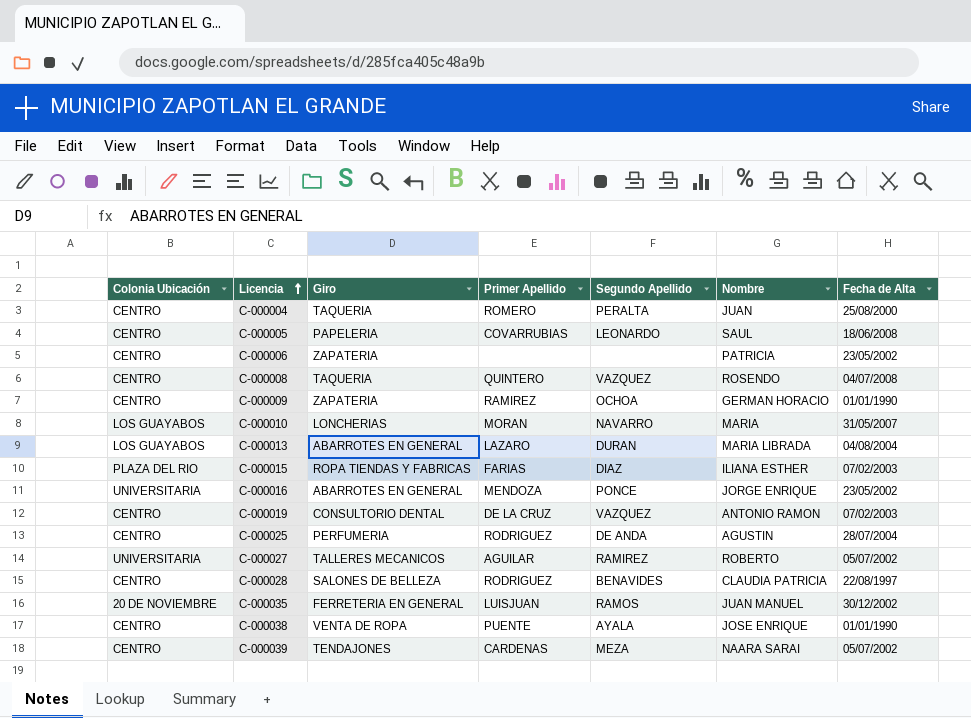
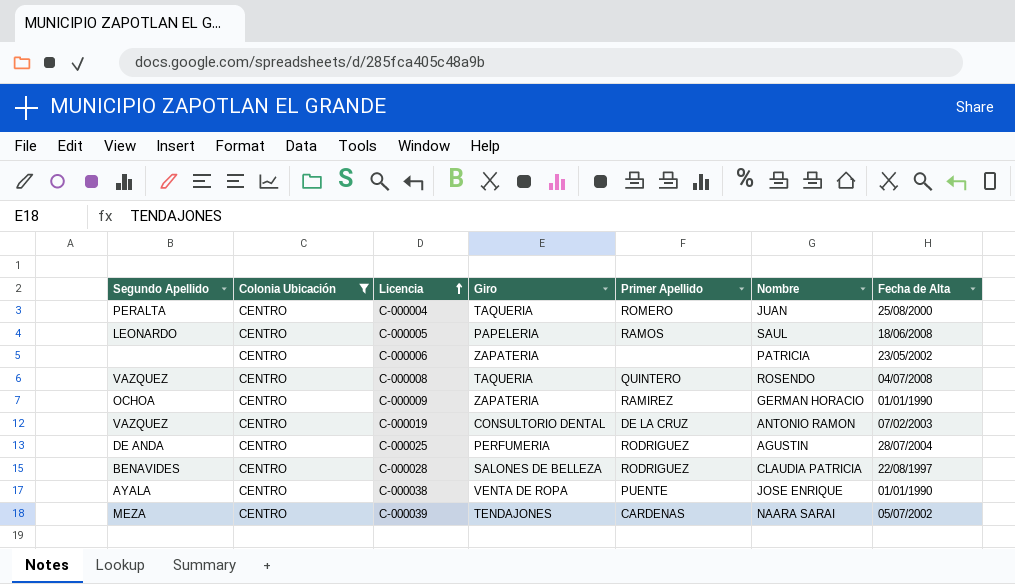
filter: none -> Colonia Ubicación = CENTRO
column Segundo Apellido | position: 5 -> 1
C-000005 | Primer Apellido: COVARRUBIAS -> RAMOS

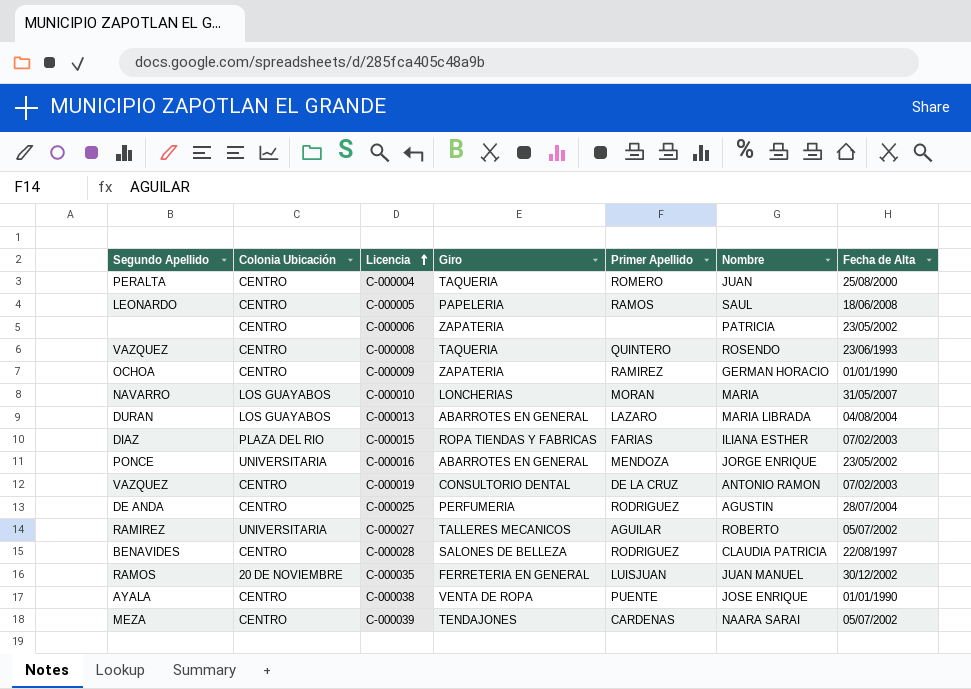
filter: Colonia Ubicación = CENTRO -> none
C-000008 | Fecha de Alta: 04/07/2008 -> 23/06/1993

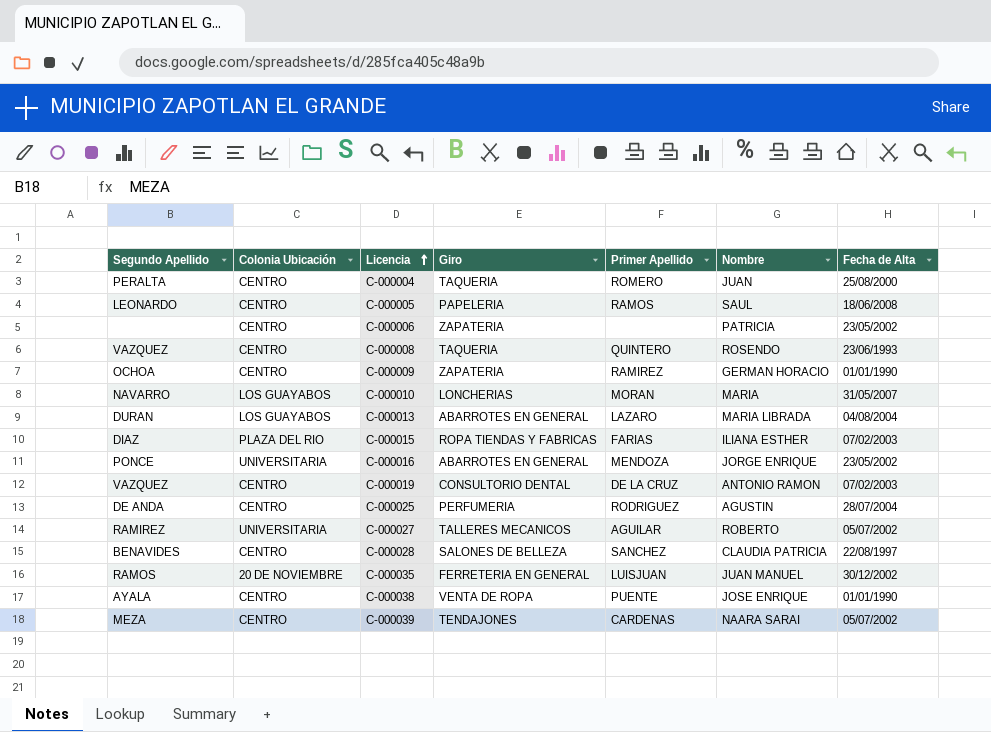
C-000028 | Primer Apellido: RODRIGUEZ -> SANCHEZ

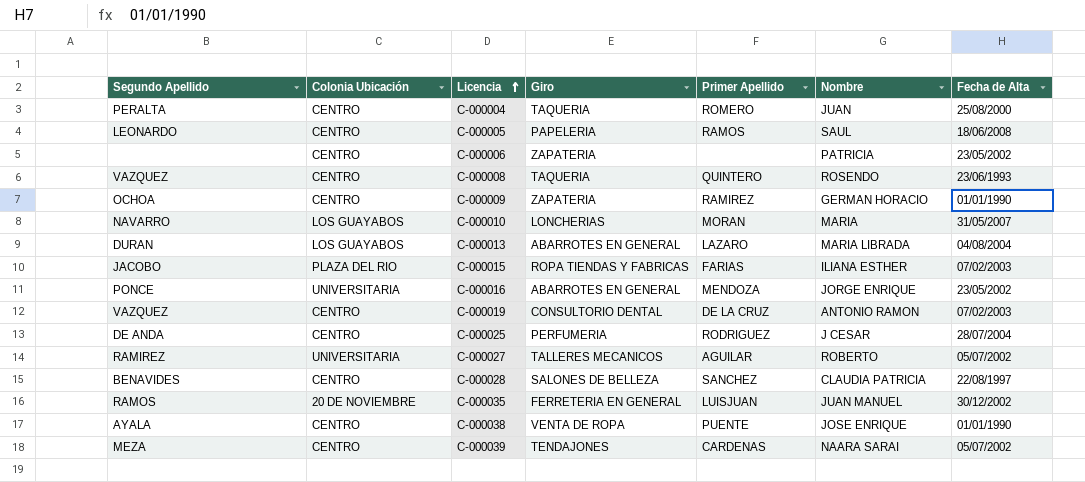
C-000015 | Segundo Apellido: DIAZ -> JACOBO
C-000025 | Nombre: AGUSTIN -> J CESAR

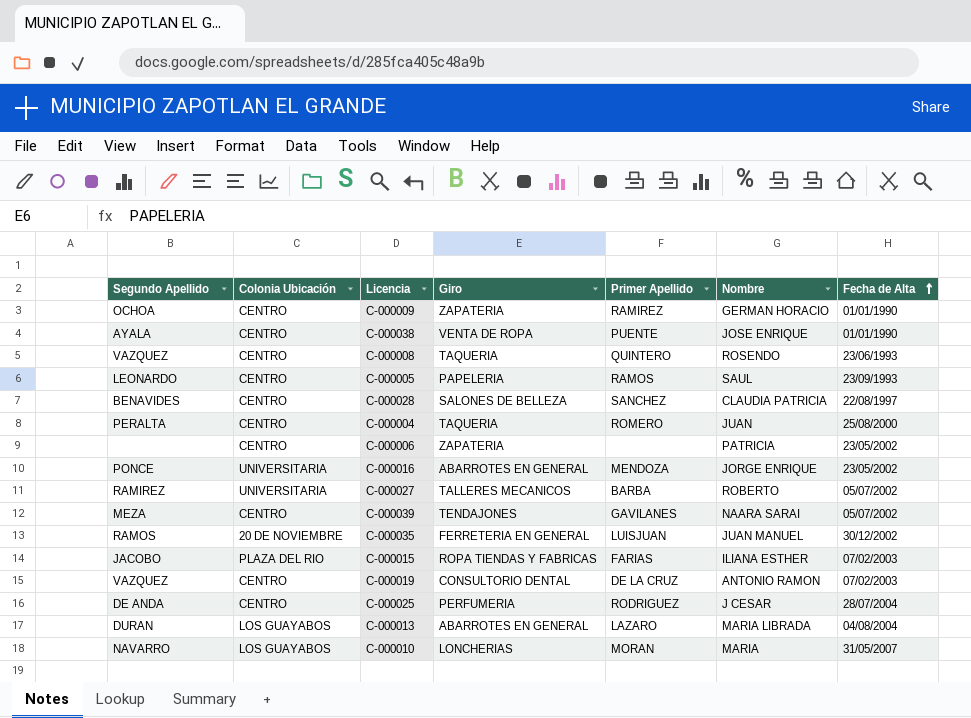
row order: Licencia ascending -> Fecha de Alta ascending
C-000005 | Fecha de Alta: 18/06/2008 -> 23/09/1993
C-000027 | Primer Apellido: AGUILAR -> BARBA
C-000039 | Primer Apellido: CARDENAS -> GAVILANES

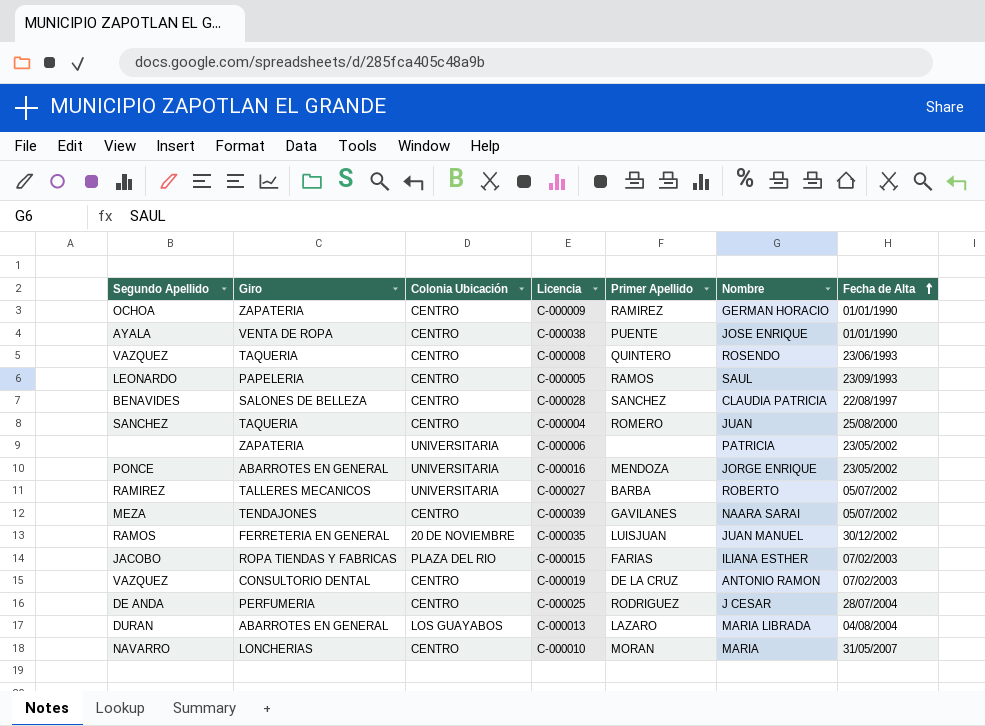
column Giro | position: 4 -> 2
C-000004 | Segundo Apellido: PERALTA -> SANCHEZ
C-000006 | Colonia Ubicación: CENTRO -> UNIVERSITARIA
C-000010 | Colonia Ubicación: LOS GUAYABOS -> CENTRO

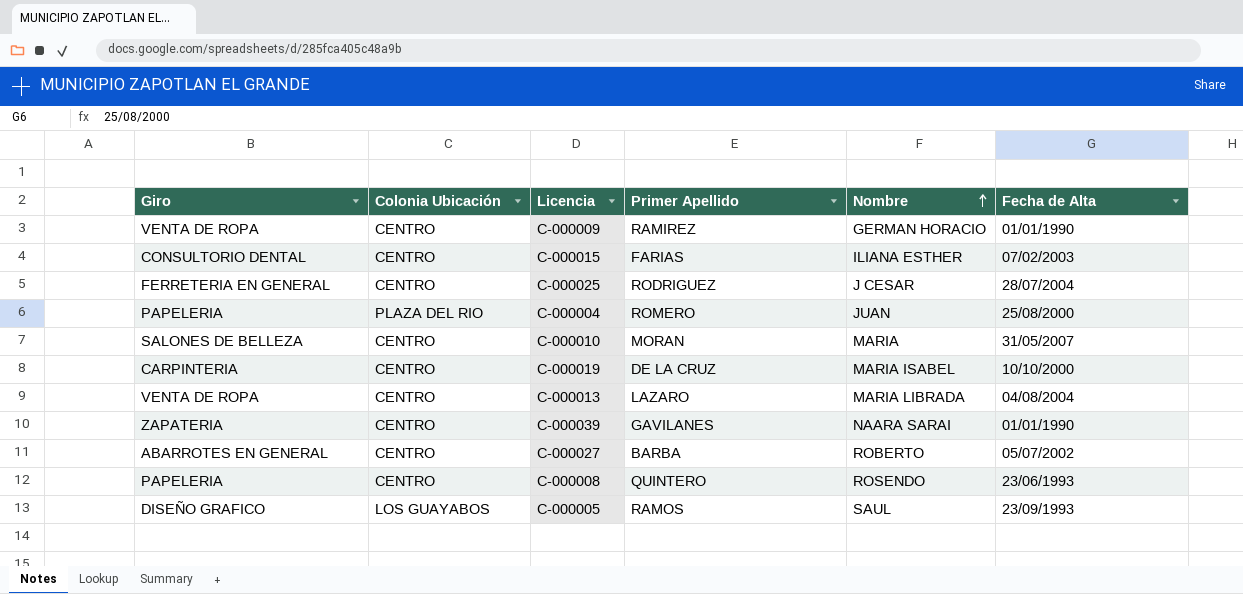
row order: Fecha de Alta ascending -> Nombre ascending
column Segundo Apellido | position: 1 -> none
row C-000038: AYALA | VENTA DE ROPA | CENTRO | PUENTE | JOSE ENRIQUE | 01/01/1990 -> none
row C-000028: BENAVIDES | SALONES DE BELLEZA | CENTRO | SANCHEZ | CLAUDIA PATRICIA | 22/08/1997 -> none
row C-000006: none | ZAPATERIA | UNIVERSITARIA | none | PATRICIA | 23/05/2002 -> none
row C-000016: PONCE | ABARROTES EN GENERAL | UNIVERSITARIA | MENDOZA | JORGE ENRIQUE | 23/05/2002 -> none
row C-000035: RAMOS | FERRETERIA EN GENERAL | 20 DE NOVIEMBRE | LUISJUAN | JUAN MANUEL | 30/12/2002 -> none
C-000009 | Giro: ZAPATERIA -> VENTA DE ROPA
C-000015 | Giro: ROPA TIENDAS Y FABRICAS -> CONSULTORIO DENTAL
C-000015 | Colonia Ubicación: PLAZA DEL RIO -> CENTRO
C-000025 | Giro: PERFUMERIA -> FERRETERIA EN GENERAL
C-000004 | Giro: TAQUERIA -> PAPELERIA
C-000004 | Colonia Ubicación: CENTRO -> PLAZA DEL RIO
C-000010 | Giro: LONCHERIAS -> SALONES DE BELLEZA
C-000019 | Giro: CONSULTORIO DENTAL -> CARPINTERIA
C-000019 | Nombre: ANTONIO RAMON -> MARIA ISABEL
C-000019 | Fecha de Alta: 07/02/2003 -> 10/10/2000
C-000013 | Giro: ABARROTES EN GENERAL -> VENTA DE ROPA
C-000013 | Colonia Ubicación: LOS GUAYABOS -> CENTRO
C-000039 | Giro: TENDAJONES -> ZAPATERIA
C-000039 | Fecha de Alta: 05/07/2002 -> 01/01/1990
C-000027 | Giro: TALLERES MECANICOS -> ABARROTES EN GENERAL
C-000027 | Colonia Ubicación: UNIVERSITARIA -> CENTRO
C-000008 | Giro: TAQUERIA -> PAPELERIA
C-000005 | Giro: PAPELERIA -> DISEÑO GRAFICO
C-000005 | Colonia Ubicación: CENTRO -> LOS GUAYABOS

